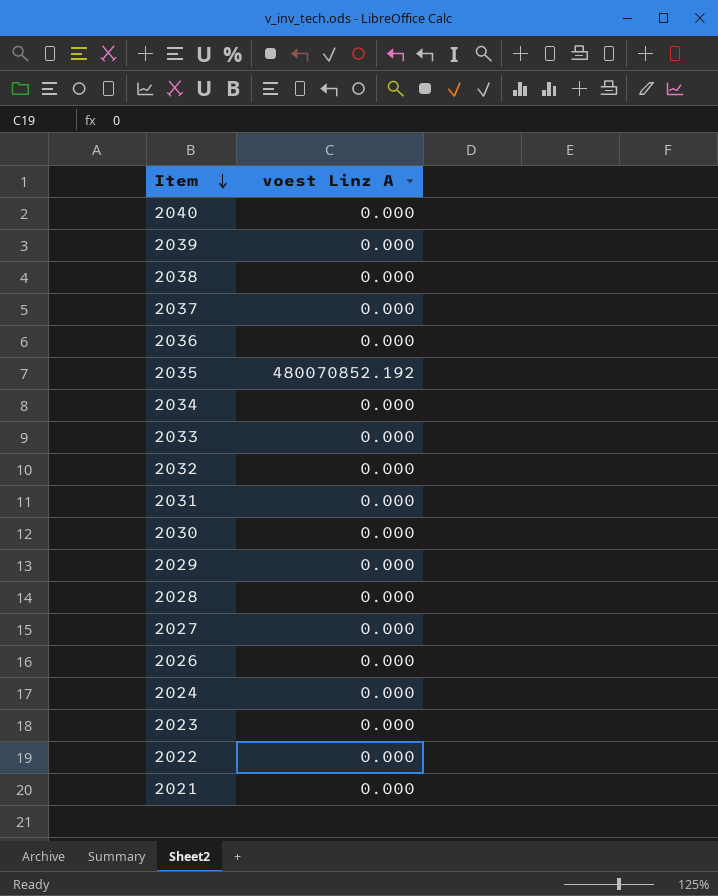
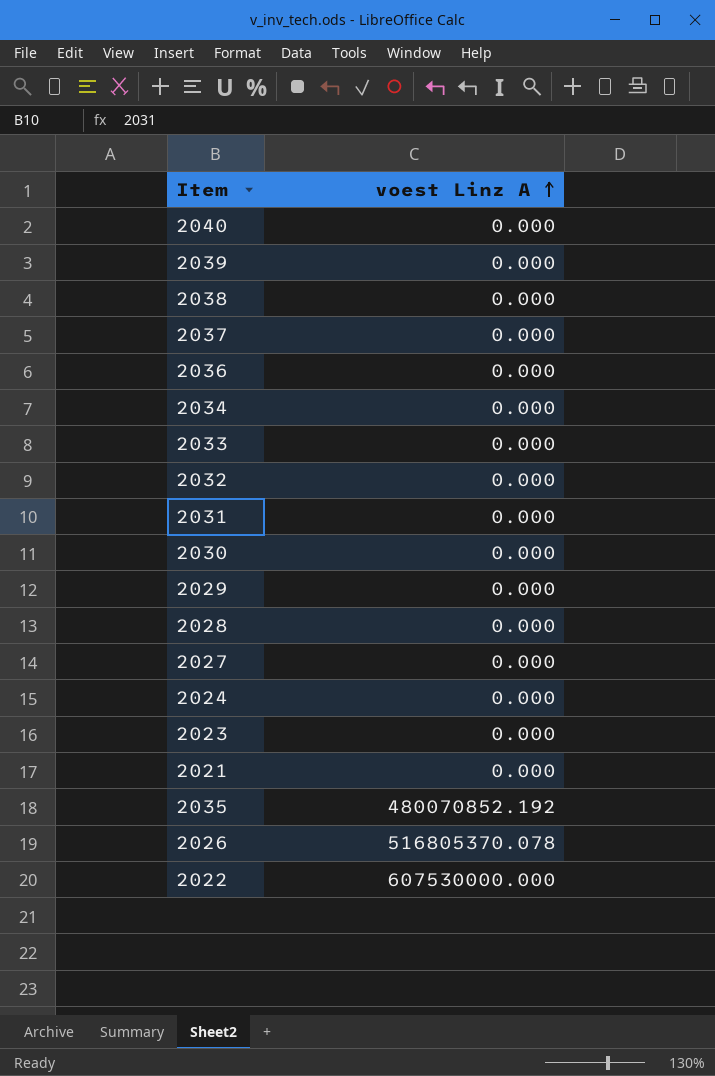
row order: Item descending -> voest Linz A ascending
2026 | voest Linz A: 0.000 -> 516805370.078
2022 | voest Linz A: 0.000 -> 607530000.000

